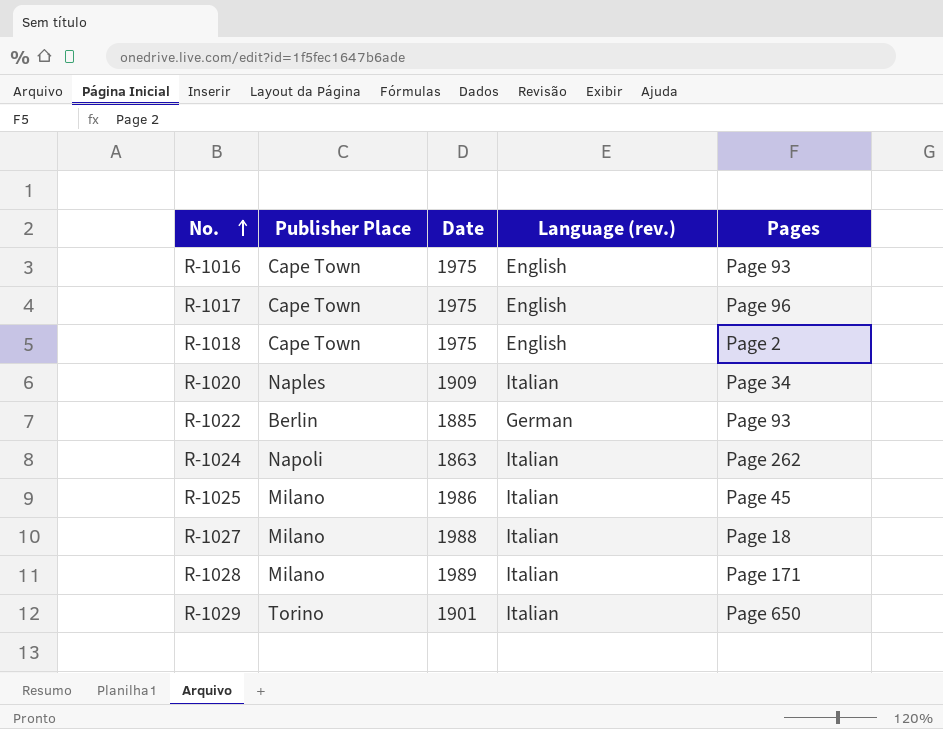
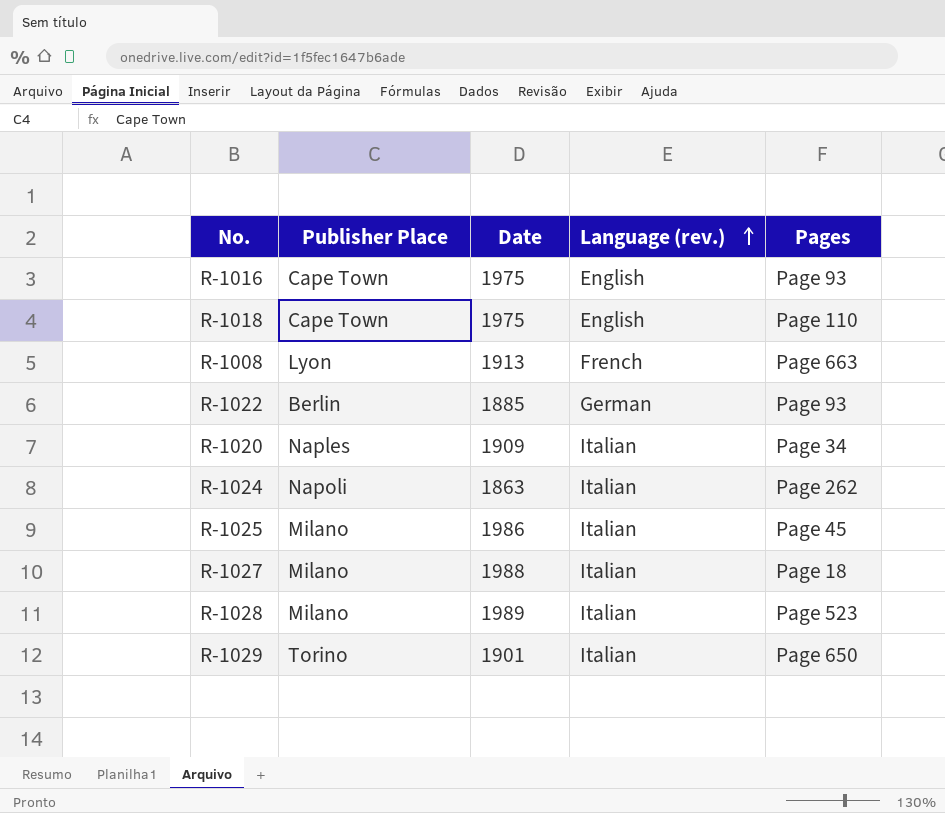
row order: No. ascending -> Language (rev.) ascending
row R-1017: Cape Town | 1975 | English | Page 96 -> none
R-1018 | Pages: Page 2 -> Page 110
row R-1008: none -> Lyon | 1913 | French | Page 663
R-1028 | Pages: Page 171 -> Page 523

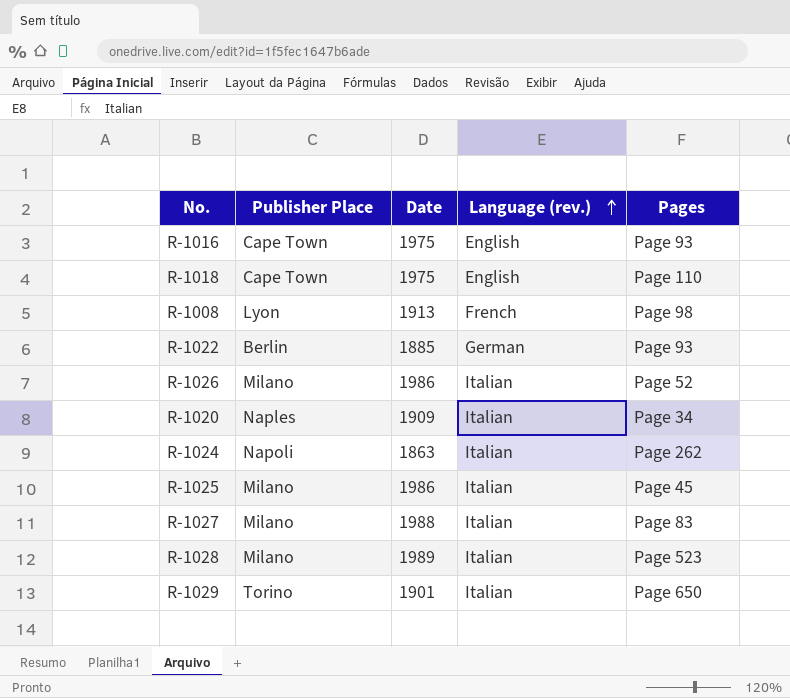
R-1008 | Pages: Page 663 -> Page 98
row R-1026: none -> Milano | 1986 | Italian | Page 52
R-1027 | Pages: Page 18 -> Page 83

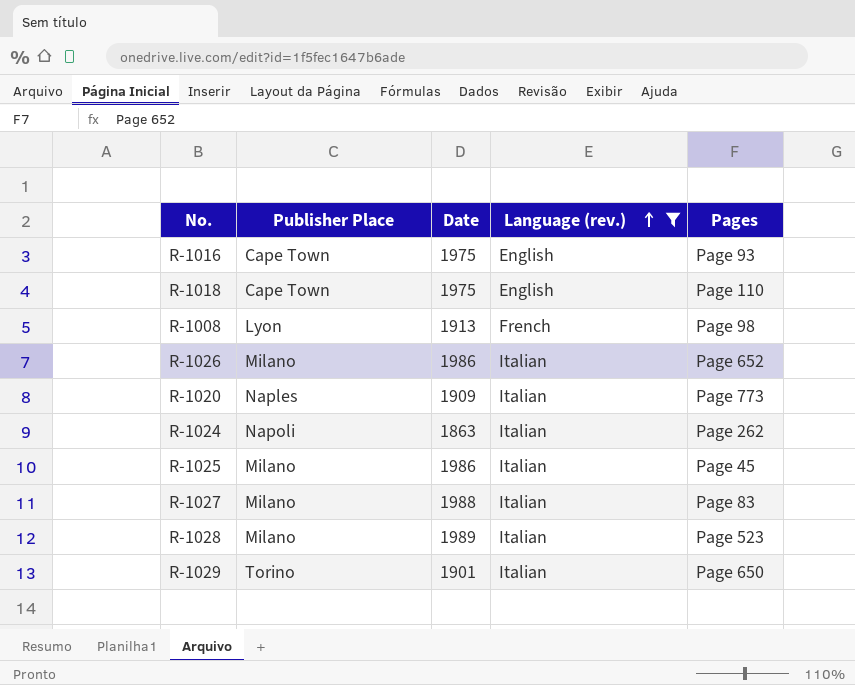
filter: none -> Language (rev.) != German
R-1026 | Pages: Page 52 -> Page 652
R-1020 | Pages: Page 34 -> Page 773

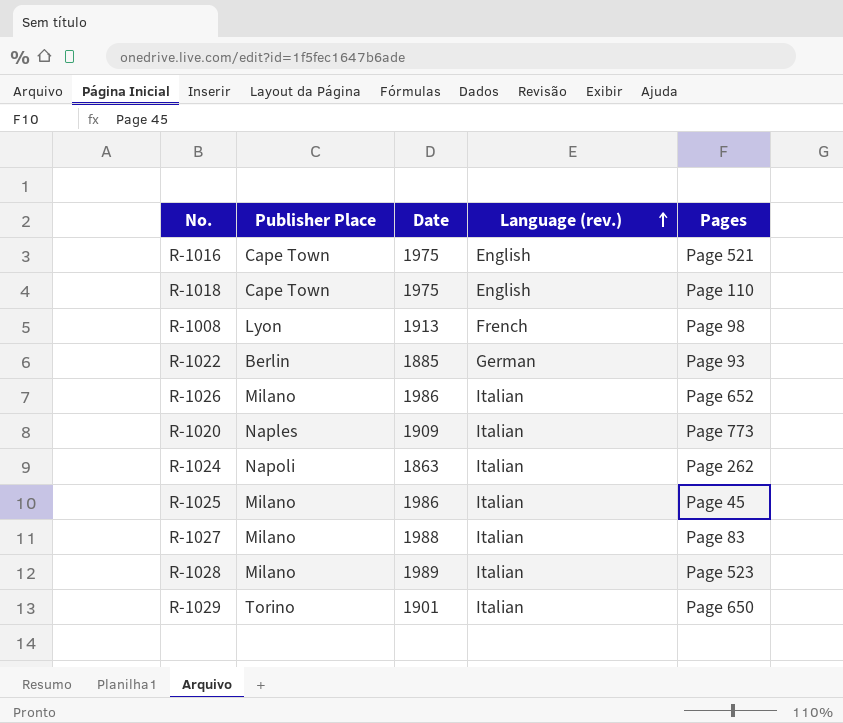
filter: Language (rev.) != German -> none
R-1016 | Pages: Page 93 -> Page 521

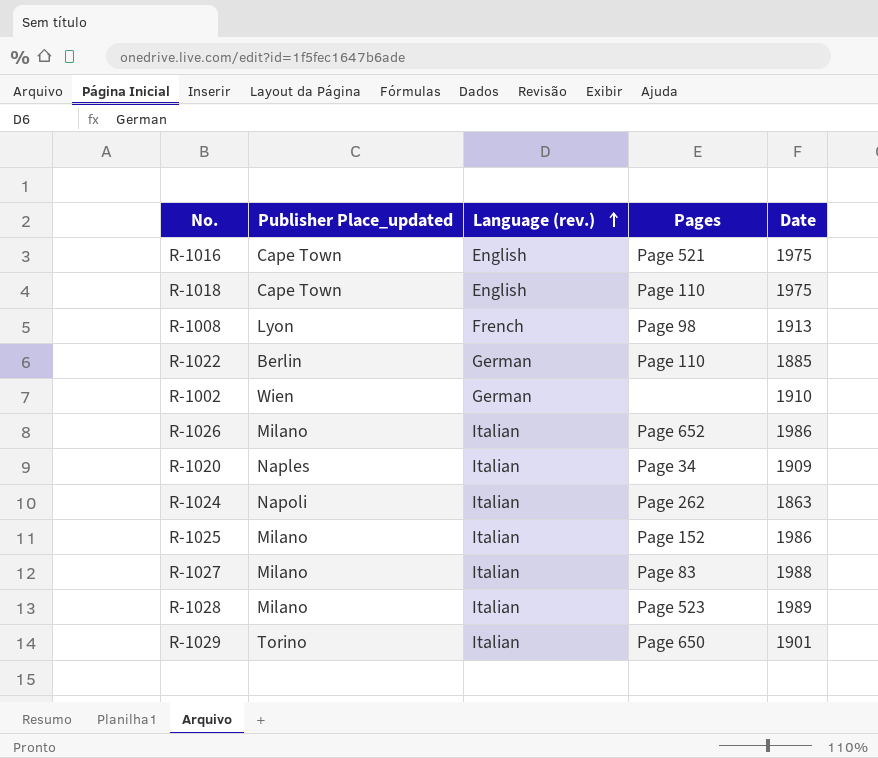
column name: Publisher Place -> Publisher Place_updated
column Date | position: 3 -> 5
R-1022 | Pages: Page 93 -> Page 110
row R-1002: none -> Wien | German | none | 1910
R-1020 | Pages: Page 773 -> Page 34
R-1025 | Pages: Page 45 -> Page 152

